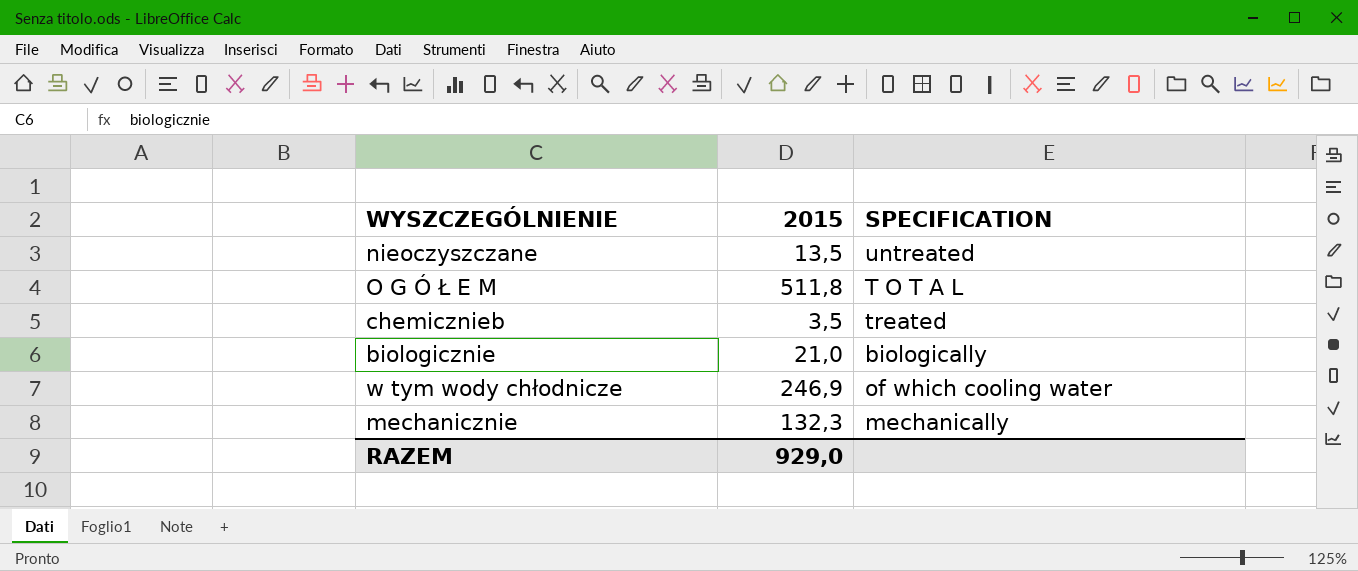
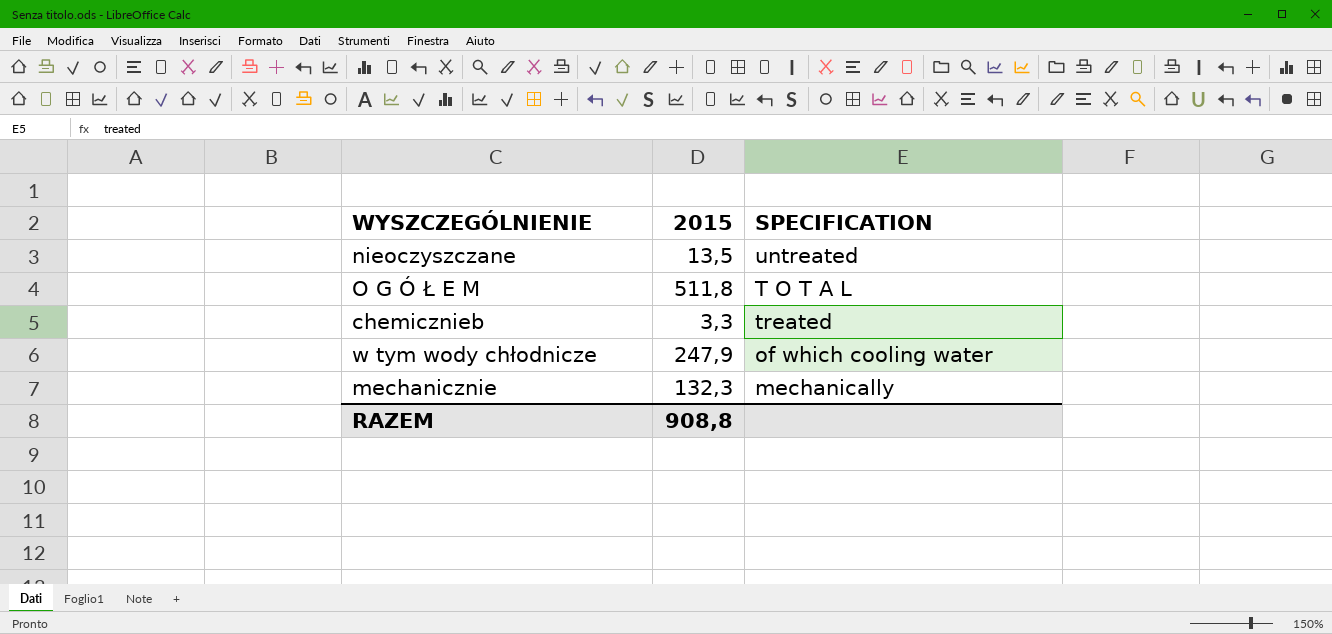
row biologicznie: 21,0 | biologically -> none
chemicznieb | 2015: 3,5 -> 3,3
w tym wody chłodnicze | 2015: 246,9 -> 247,9
RAZEM | 2015: 929,0 -> 908,8

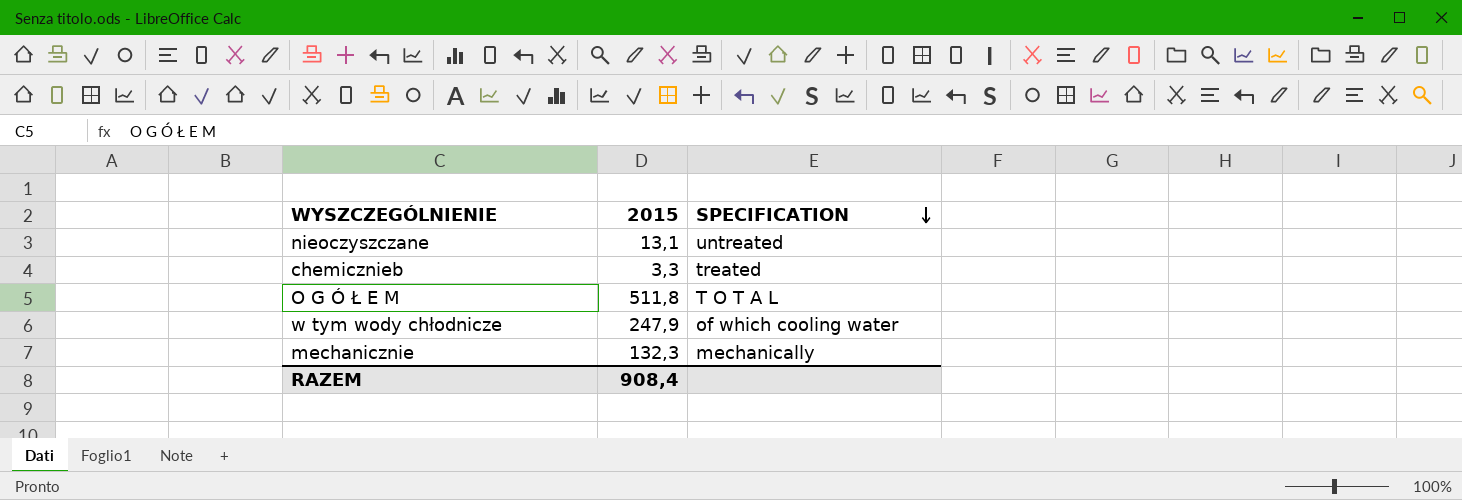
row order: none -> SPECIFICATION descending
nieoczyszczane | 2015: 13,5 -> 13,1
RAZEM | 2015: 908,8 -> 908,4

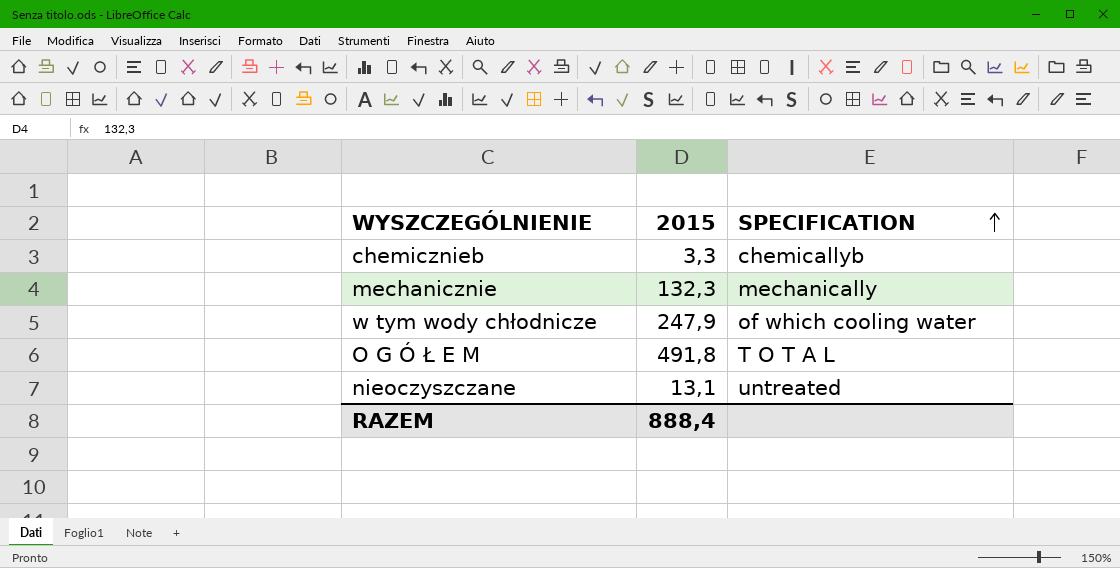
row order: SPECIFICATION descending -> SPECIFICATION ascending
chemicznieb | SPECIFICATION: treated -> chemicallyb
O G Ó Ł E M | 2015: 511,8 -> 491,8
RAZEM | 2015: 908,4 -> 888,4

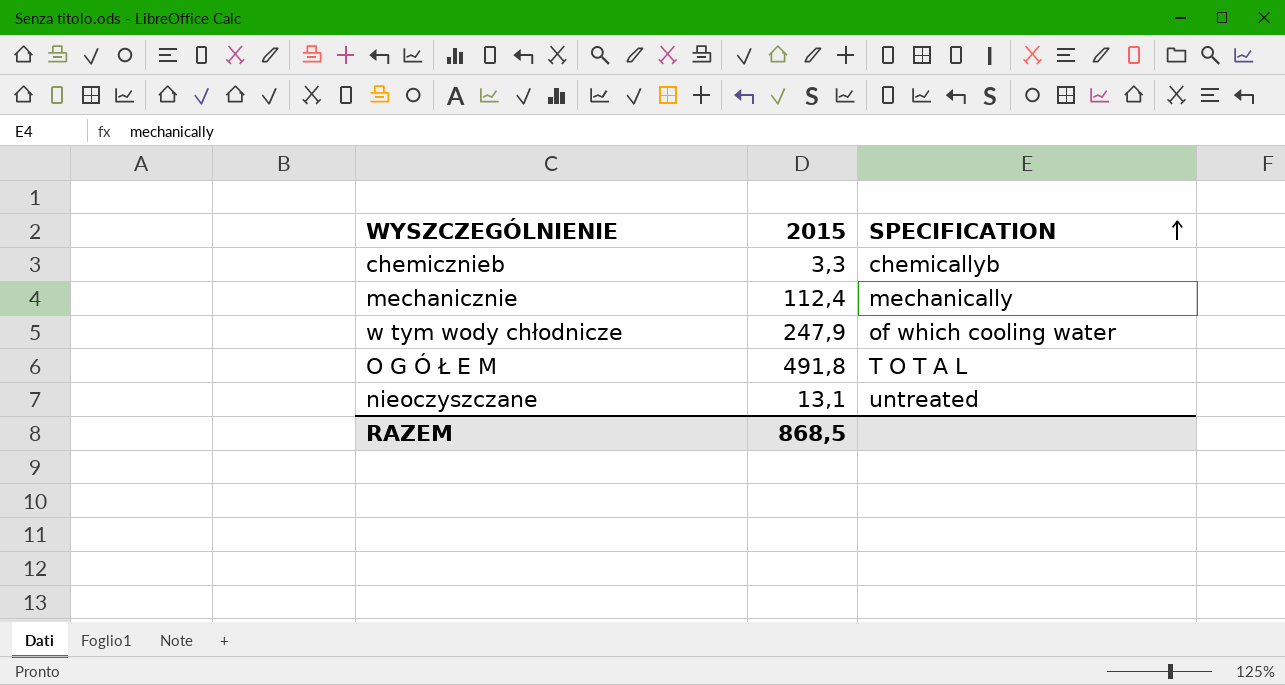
mechanicznie | 2015: 132,3 -> 112,4
RAZEM | 2015: 888,4 -> 868,5

